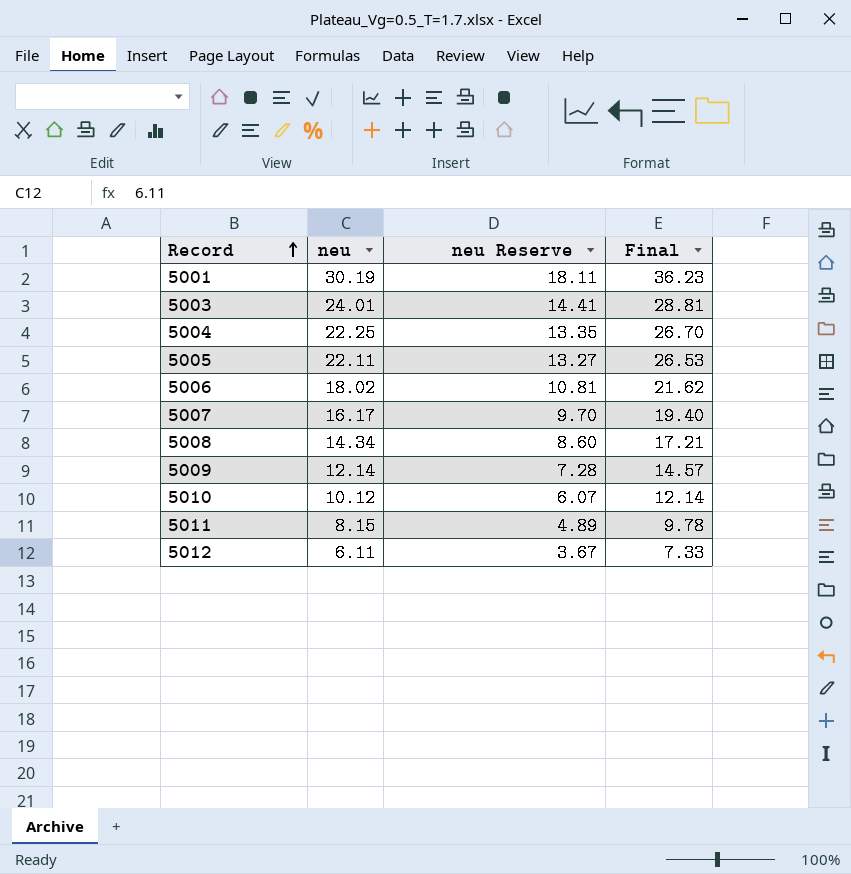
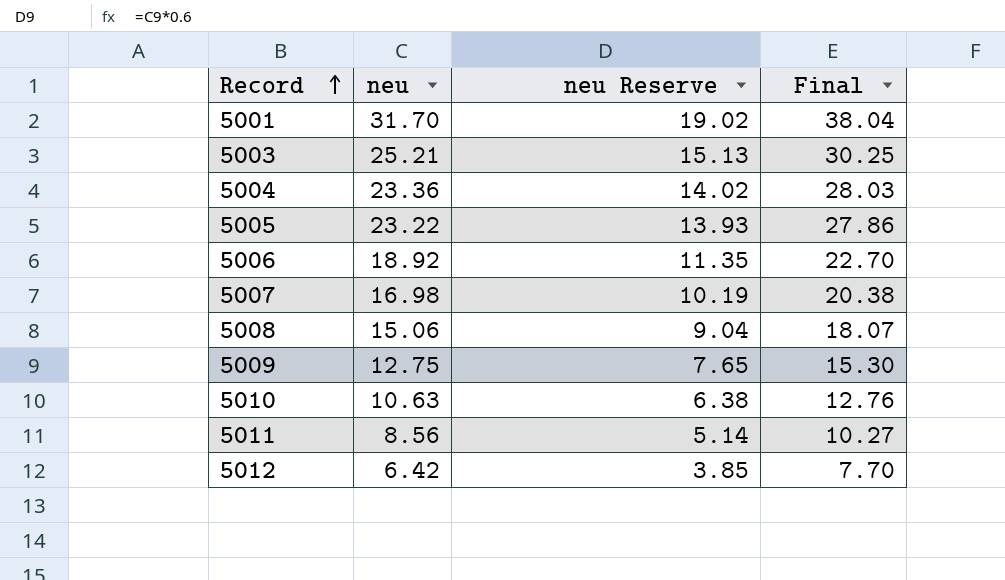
5001 | neu: 30.19 -> 31.70
5001 | neu Reserve: 18.11 -> 19.02
5001 | Final: 36.23 -> 38.04
5003 | neu: 24.01 -> 25.21
5003 | neu Reserve: 14.41 -> 15.13
5003 | Final: 28.81 -> 30.25
5004 | neu: 22.25 -> 23.36
5004 | neu Reserve: 13.35 -> 14.02
5004 | Final: 26.70 -> 28.03
5005 | neu: 22.11 -> 23.22
5005 | neu Reserve: 13.27 -> 13.93
5005 | Final: 26.53 -> 27.86
5006 | neu: 18.02 -> 18.92
5006 | neu Reserve: 10.81 -> 11.35
5006 | Final: 21.62 -> 22.70
5007 | neu: 16.17 -> 16.98
5007 | neu Reserve: 9.70 -> 10.19
5007 | Final: 19.40 -> 20.38
5008 | neu: 14.34 -> 15.06
5008 | neu Reserve: 8.60 -> 9.04
5008 | Final: 17.21 -> 18.07
5009 | neu: 12.14 -> 12.75
5009 | neu Reserve: 7.28 -> 7.65
5009 | Final: 14.57 -> 15.30
5010 | neu: 10.12 -> 10.63
5010 | neu Reserve: 6.07 -> 6.38
5010 | Final: 12.14 -> 12.76
5011 | neu: 8.15 -> 8.56
5011 | neu Reserve: 4.89 -> 5.14
5011 | Final: 9.78 -> 10.27
5012 | neu: 6.11 -> 6.42
5012 | neu Reserve: 3.67 -> 3.85
5012 | Final: 7.33 -> 7.70

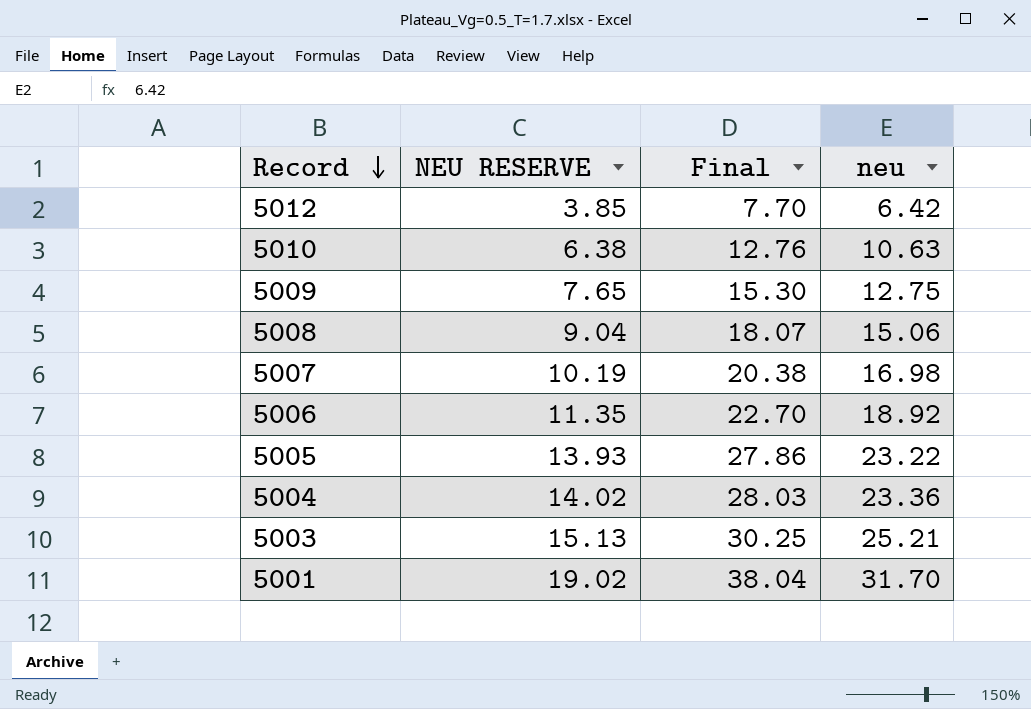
row order: Record ascending -> Record descending
column name: neu Reserve -> NEU RESERVE
column neu | position: 2 -> 4
row 5011: 8.56 | 5.14 | 10.27 -> none

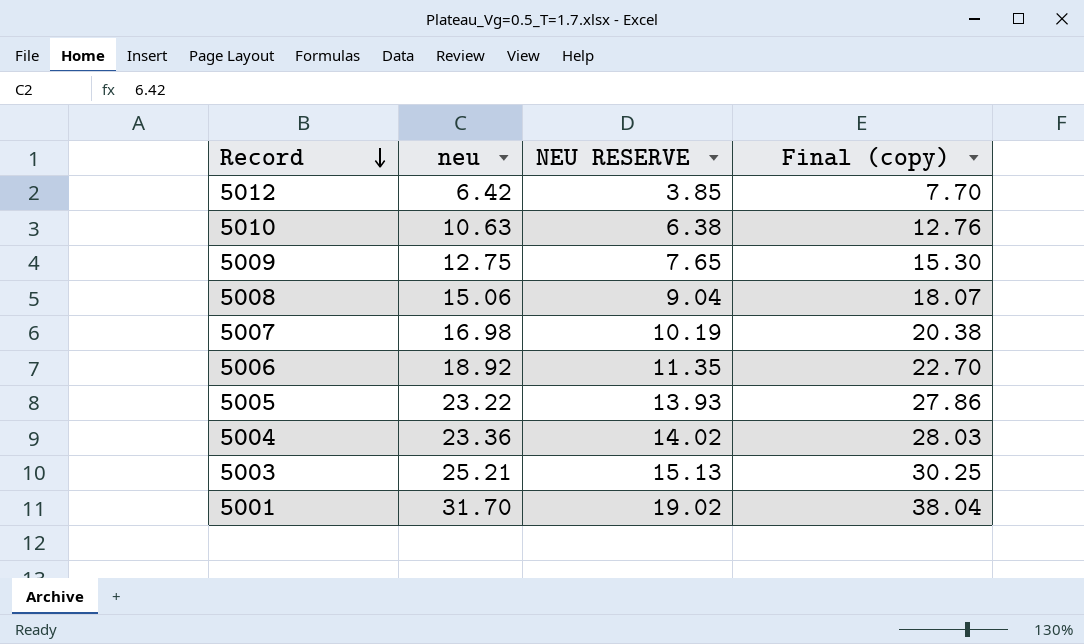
column neu | position: 4 -> 2
column name: Final -> Final (copy)

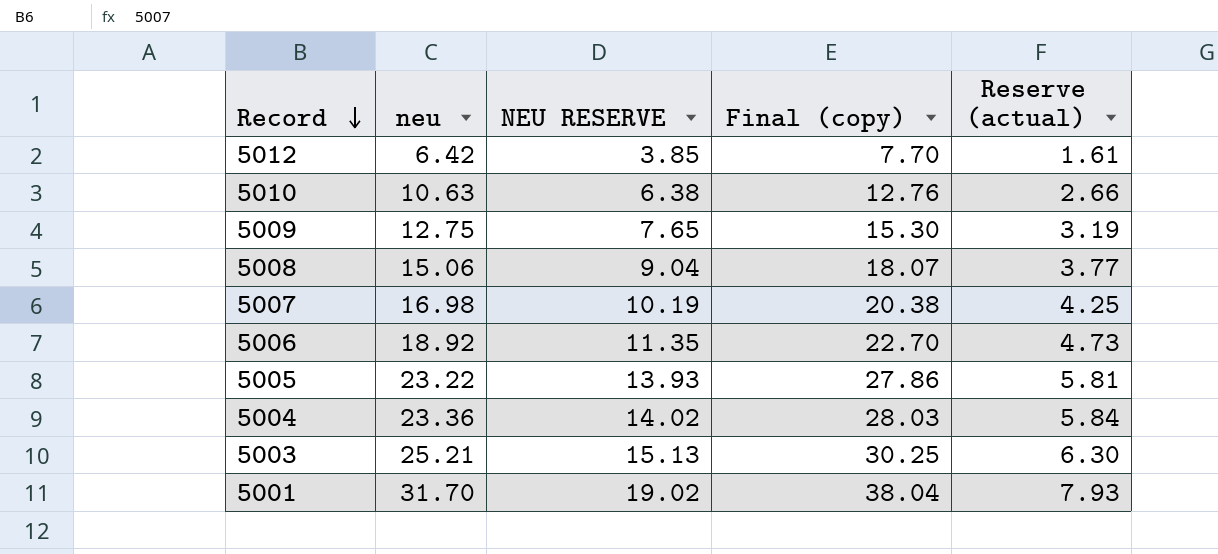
column Reserve (actual) | formula: none -> [neu] * 0.25

